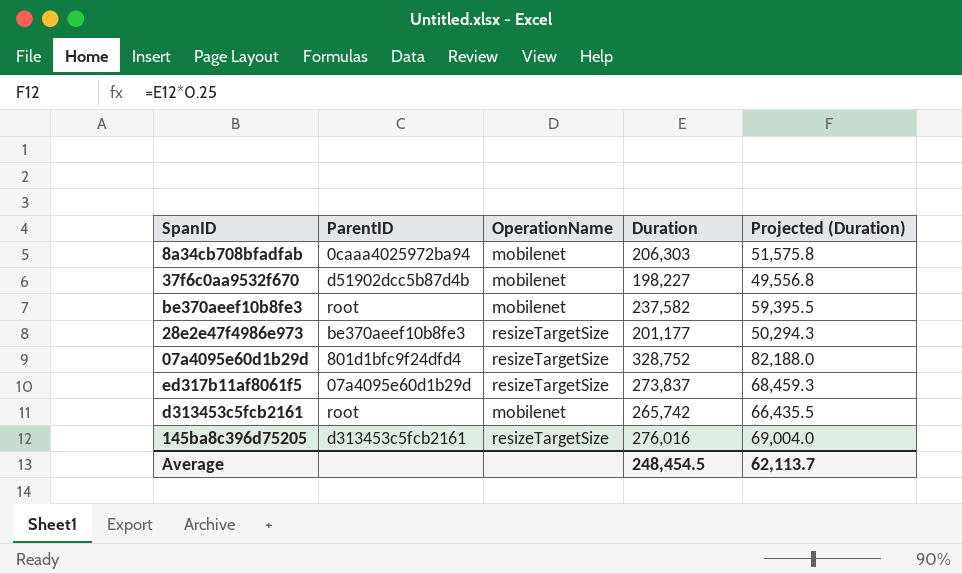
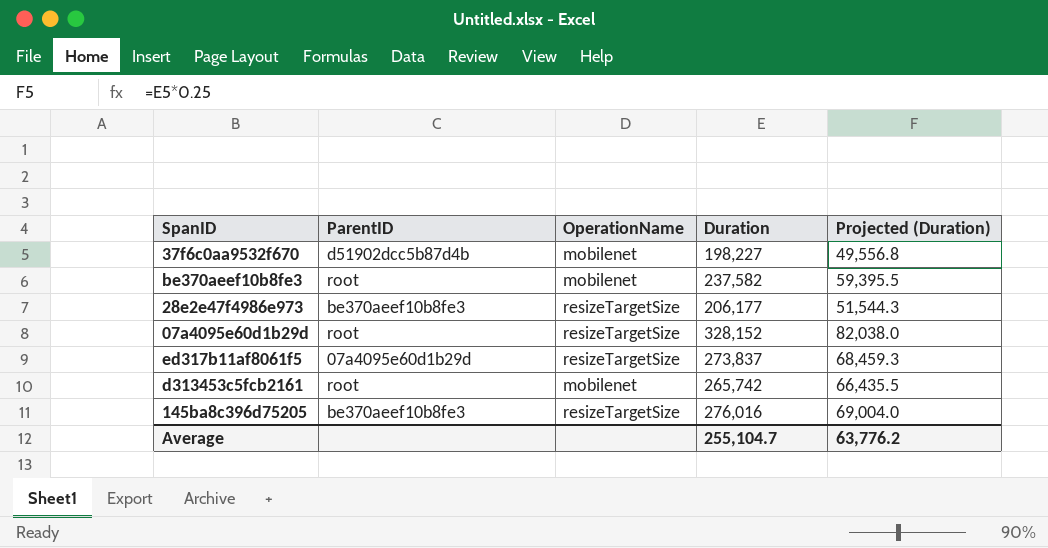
row 8a34cb708bfadfab: 0caaa4025972ba94 | mobilenet | 206,303 | 51,575.8 -> none
28e2e47f4986e973 | Duration: 201,177 -> 206,177
28e2e47f4986e973 | Projected (Duration): 50,294.3 -> 51,544.3
07a4095e60d1b29d | ParentID: 801d1bfc9f24dfd4 -> root
07a4095e60d1b29d | Duration: 328,752 -> 328,152
07a4095e60d1b29d | Projected (Duration): 82,188.0 -> 82,038.0
145ba8c396d75205 | ParentID: d313453c5fcb2161 -> be370aeef10b8fe3
Average | Duration: 248,454.5 -> 255,104.7
Average | Projected (Duration): 62,113.7 -> 63,776.2

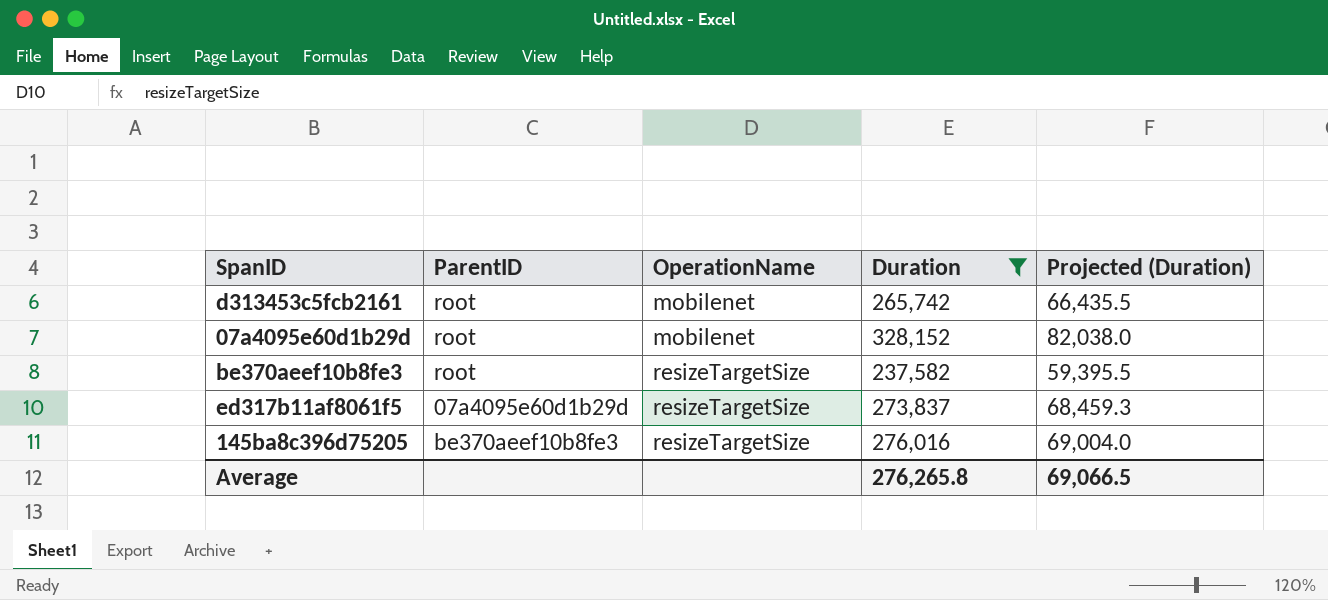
filter: none -> Duration >= 237,582
row order: none -> OperationName ascending
07a4095e60d1b29d | OperationName: resizeTargetSize -> mobilenet
be370aeef10b8fe3 | OperationName: mobilenet -> resizeTargetSize
Average | Duration: 255,104.7 -> 276,265.8
Average | Projected (Duration): 63,776.2 -> 69,066.5

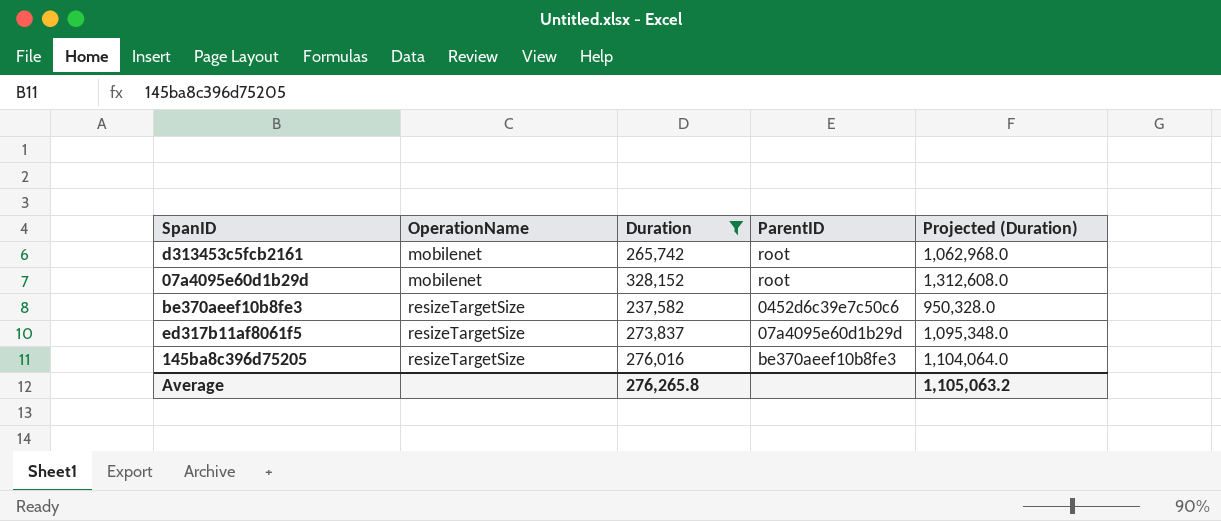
column ParentID | position: 2 -> 4
column Projected (Duration) | formula: [Duration] * 0.25 -> [Duration] * 4
be370aeef10b8fe3 | ParentID: root -> 0452d6c39e7c50c6
Average | Projected (Duration): 69,066.5 -> 1,105,063.2

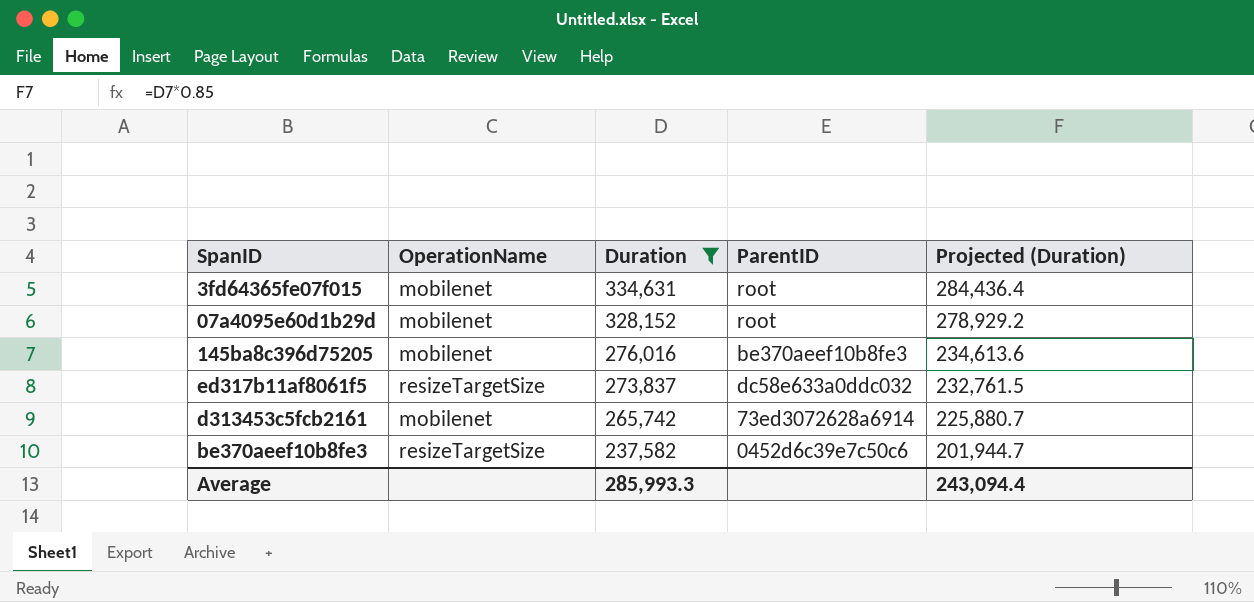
row order: OperationName ascending -> Duration descending
column Projected (Duration) | formula: [Duration] * 4 -> [Duration] * 0.85
row 3fd64365fe07f015: none -> mobilenet | 334,631 | root | 284,436.4
145ba8c396d75205 | OperationName: resizeTargetSize -> mobilenet
ed317b11af8061f5 | ParentID: 07a4095e60d1b29d -> dc58e633a0ddc032
d313453c5fcb2161 | ParentID: root -> 73ed3072628a6914
Average | Duration: 276,265.8 -> 285,993.3
Average | Projected (Duration): 1,105,063.2 -> 243,094.4

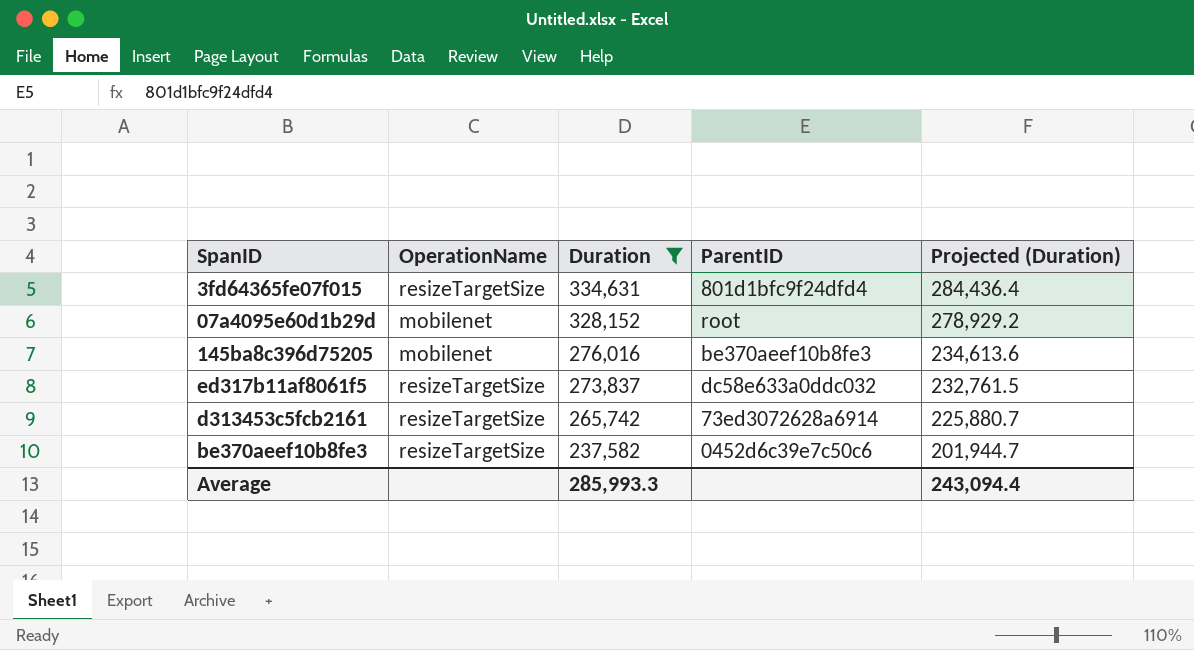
3fd64365fe07f015 | OperationName: mobilenet -> resizeTargetSize
3fd64365fe07f015 | ParentID: root -> 801d1bfc9f24dfd4
d313453c5fcb2161 | OperationName: mobilenet -> resizeTargetSize

